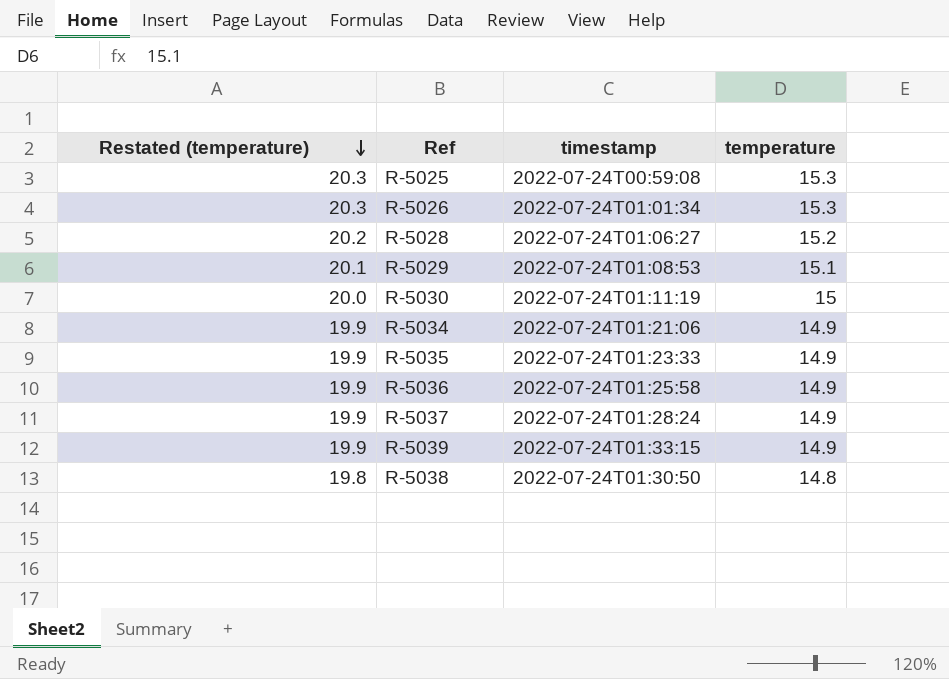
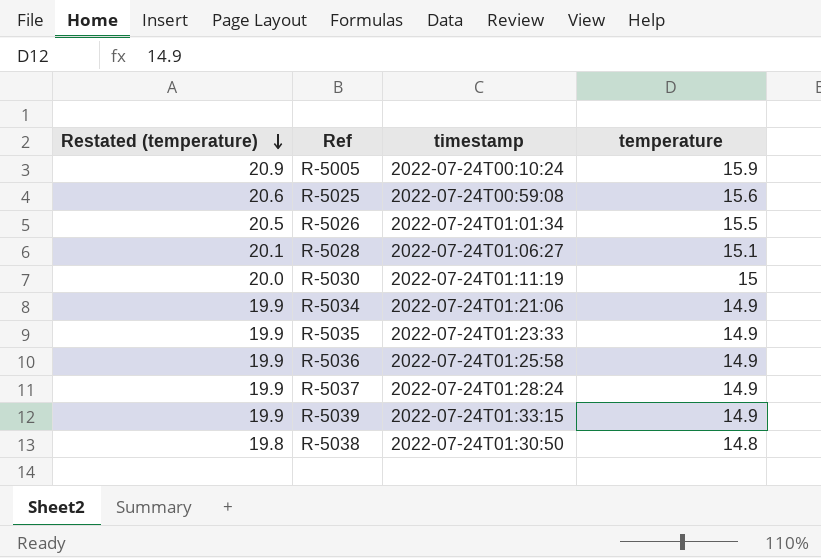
row R-5029: 20.1 | 2022-07-24T01:08:53 | 15.1 -> none
row R-5005: none -> 20.9 | 2022-07-24T00:10:24 | 15.9
R-5025 | Restated (temperature): 20.3 -> 20.6
R-5025 | temperature: 15.3 -> 15.6
R-5026 | Restated (temperature): 20.3 -> 20.5
R-5026 | temperature: 15.3 -> 15.5
R-5028 | Restated (temperature): 20.2 -> 20.1
R-5028 | temperature: 15.2 -> 15.1

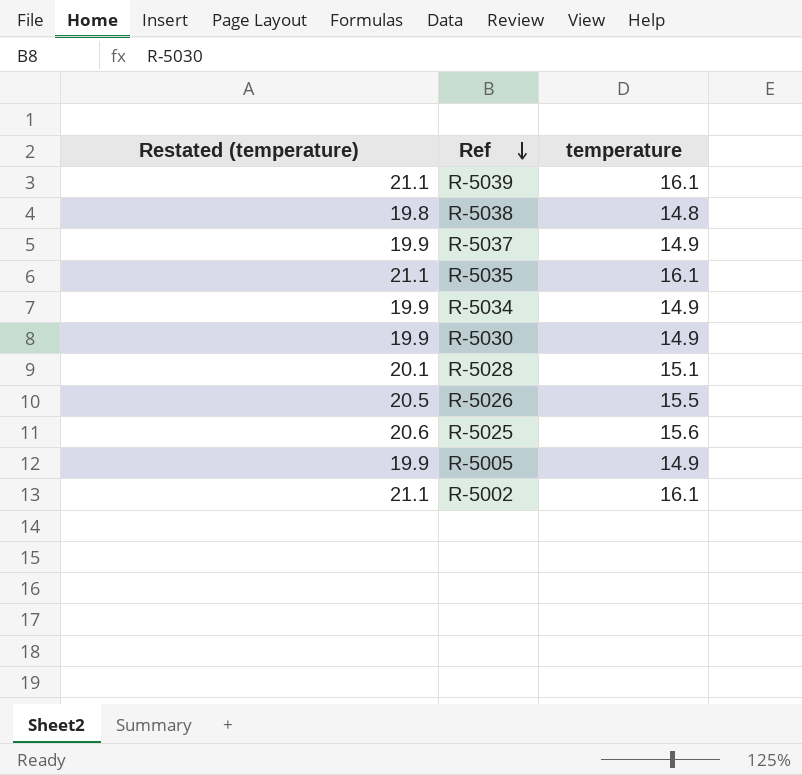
row order: Restated (temperature) descending -> Ref descending
column timestamp | position: 3 -> none
row R-5036: 19.9 | 2022-07-24T01:25:58 | 14.9 -> none
R-5039 | Restated (temperature): 19.9 -> 21.1
R-5039 | temperature: 14.9 -> 16.1
R-5035 | Restated (temperature): 19.9 -> 21.1
R-5035 | temperature: 14.9 -> 16.1
R-5030 | Restated (temperature): 20.0 -> 19.9
R-5030 | temperature: 15 -> 14.9
R-5005 | Restated (temperature): 20.9 -> 19.9
R-5005 | temperature: 15.9 -> 14.9
row R-5002: none -> 21.1 | 16.1

